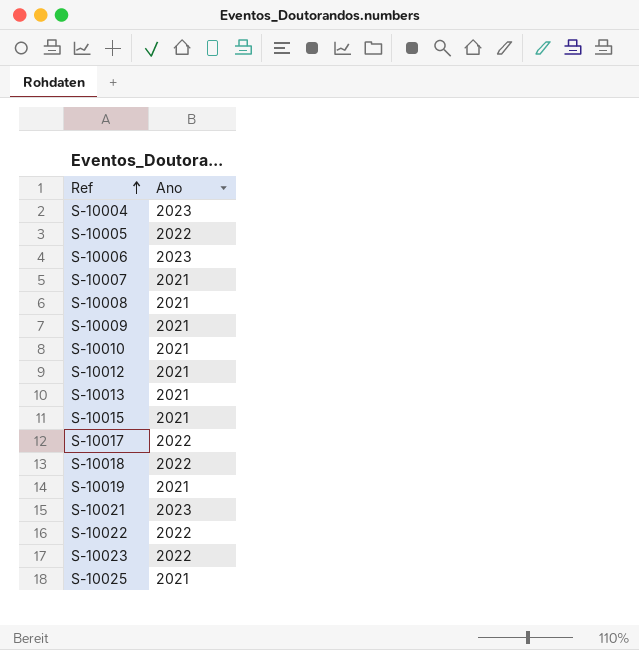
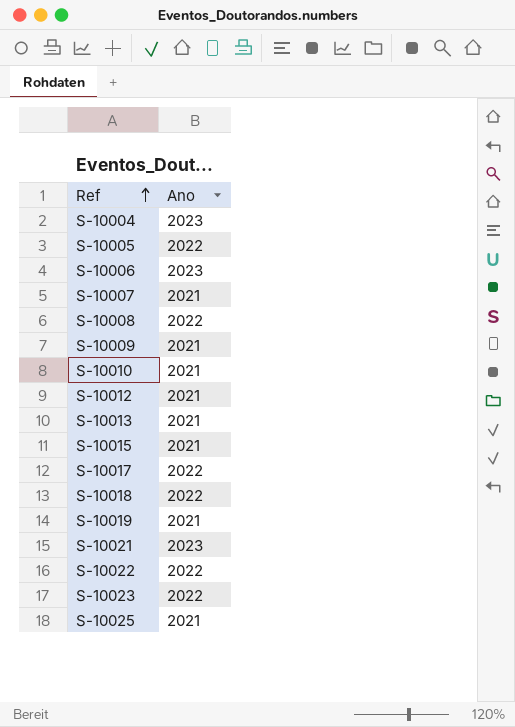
S-10008 | Ano: 2021 -> 2022

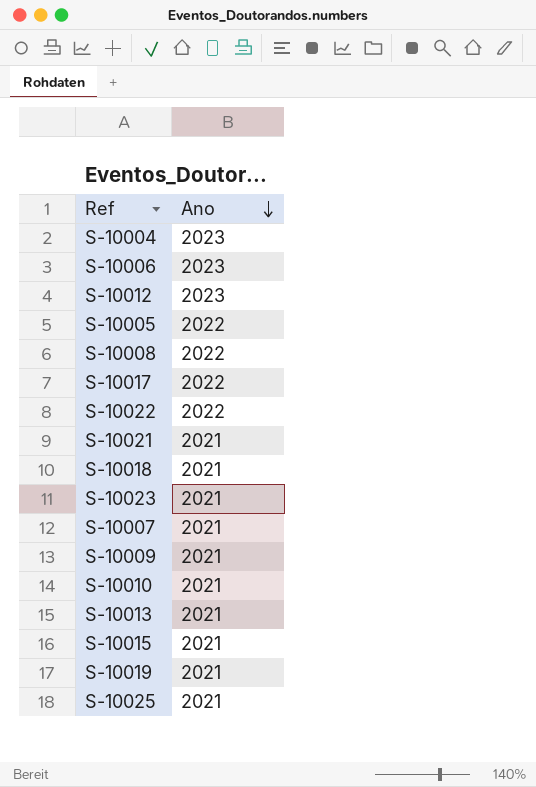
row order: Ref ascending -> Ano descending
S-10012 | Ano: 2021 -> 2023
S-10021 | Ano: 2023 -> 2021
S-10018 | Ano: 2022 -> 2021
S-10023 | Ano: 2022 -> 2021

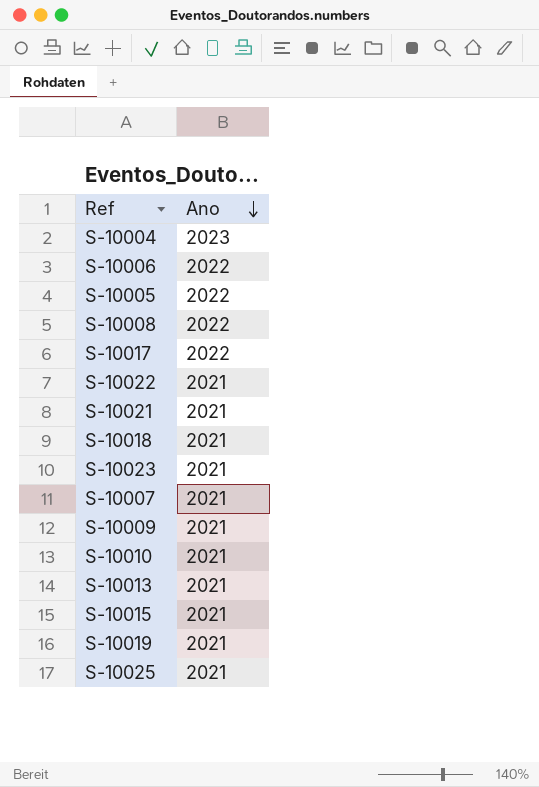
row S-10012: 2023 -> none
S-10006 | Ano: 2023 -> 2022
S-10022 | Ano: 2022 -> 2021

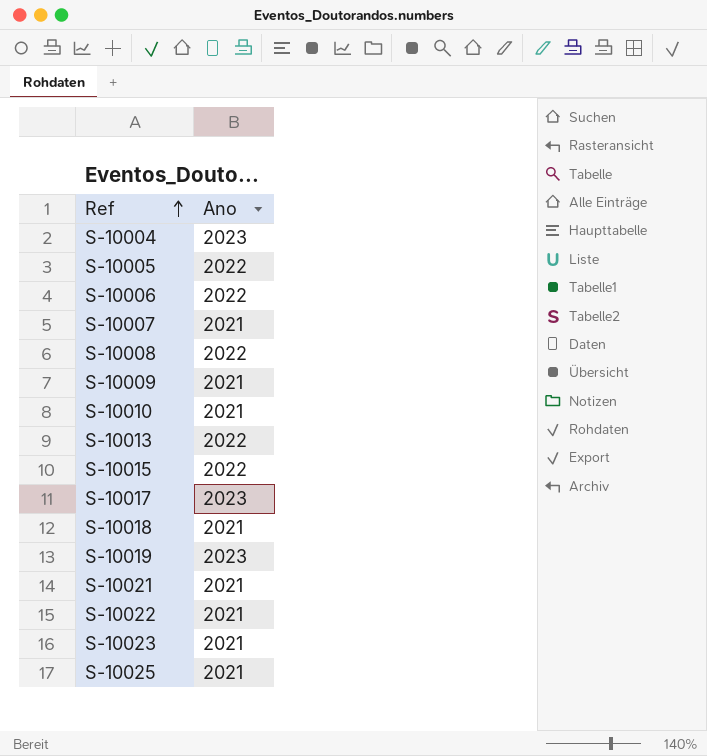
row order: Ano descending -> Ref ascending
S-10013 | Ano: 2021 -> 2022
S-10015 | Ano: 2021 -> 2022
S-10017 | Ano: 2022 -> 2023
S-10019 | Ano: 2021 -> 2023

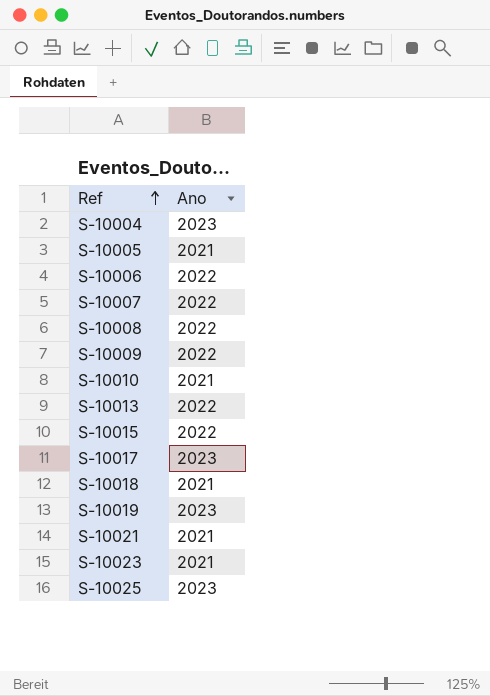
row S-10022: 2021 -> none
S-10005 | Ano: 2022 -> 2021
S-10007 | Ano: 2021 -> 2022
S-10009 | Ano: 2021 -> 2022
S-10025 | Ano: 2021 -> 2023

